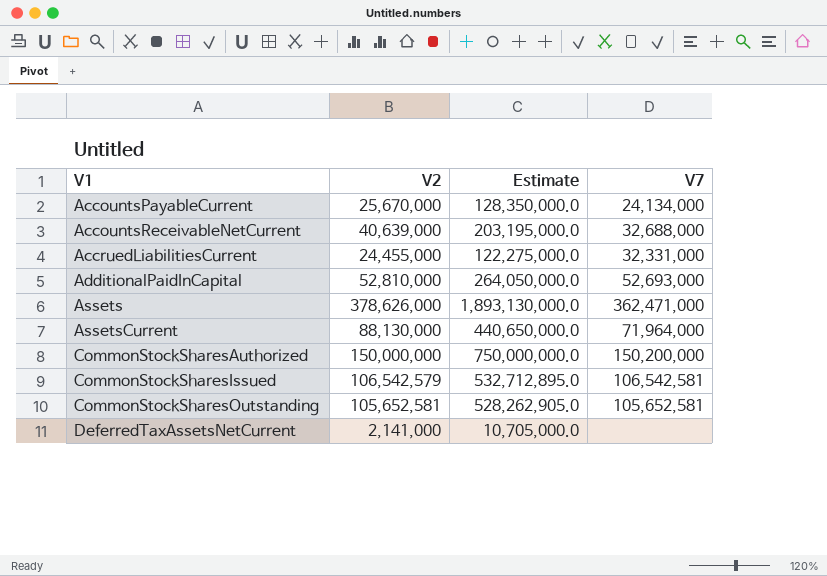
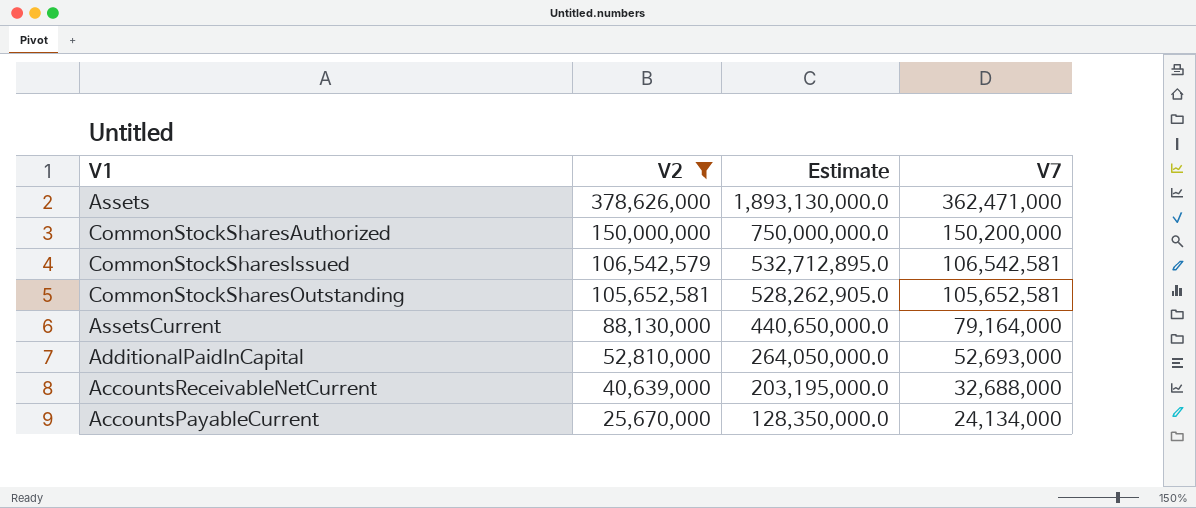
filter: none -> V2 >= 25,670,000
row order: V1 ascending -> V2 descending
AssetsCurrent | V7: 71,964,000 -> 79,164,000

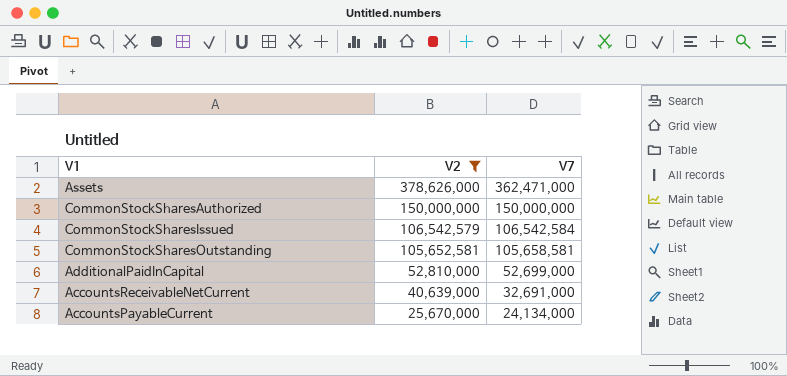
column Estimate | formula: [V2] * 5 -> none
row AssetsCurrent: 88,130,000 | 440,650,000.0 | 79,164,000 -> none
CommonStockSharesAuthorized | V7: 150,200,000 -> 150,000,000
CommonStockSharesIssued | V7: 106,542,581 -> 106,542,584
CommonStockSharesOutstanding | V7: 105,652,581 -> 105,658,581
AdditionalPaidInCapital | V7: 52,693,000 -> 52,699,000
AccountsReceivableNetCurrent | V7: 32,688,000 -> 32,691,000

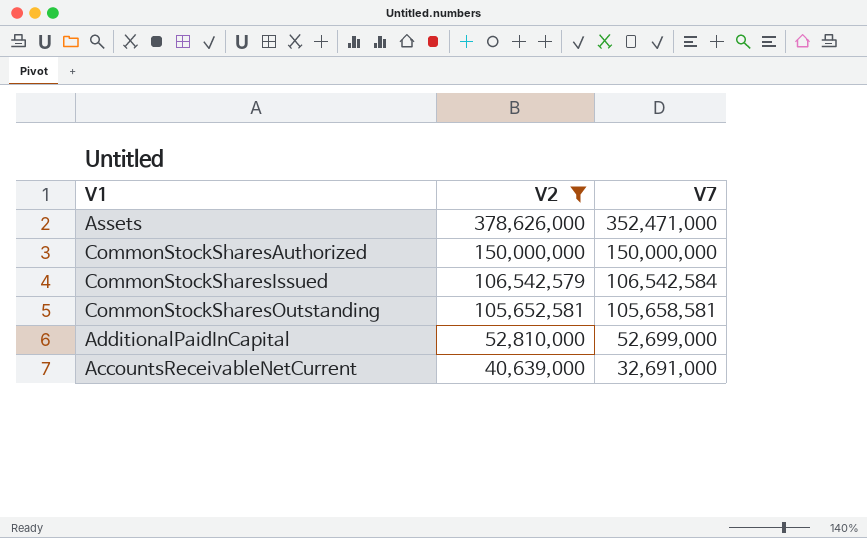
row AccountsPayableCurrent: 25,670,000 | 24,134,000 -> none
Assets | V7: 362,471,000 -> 352,471,000

